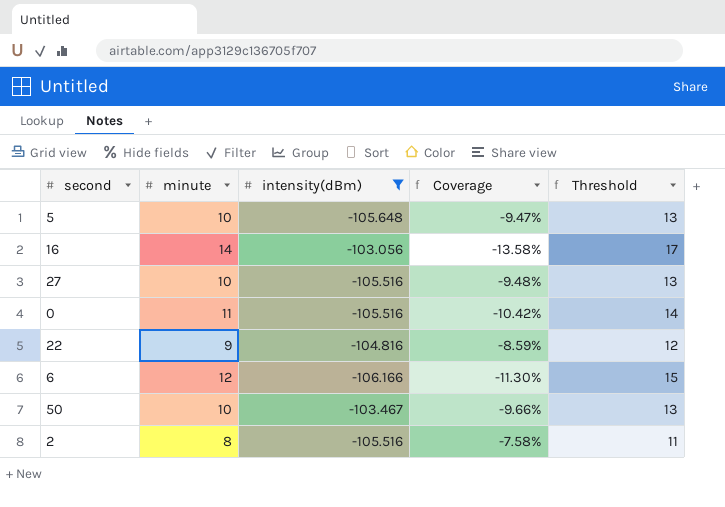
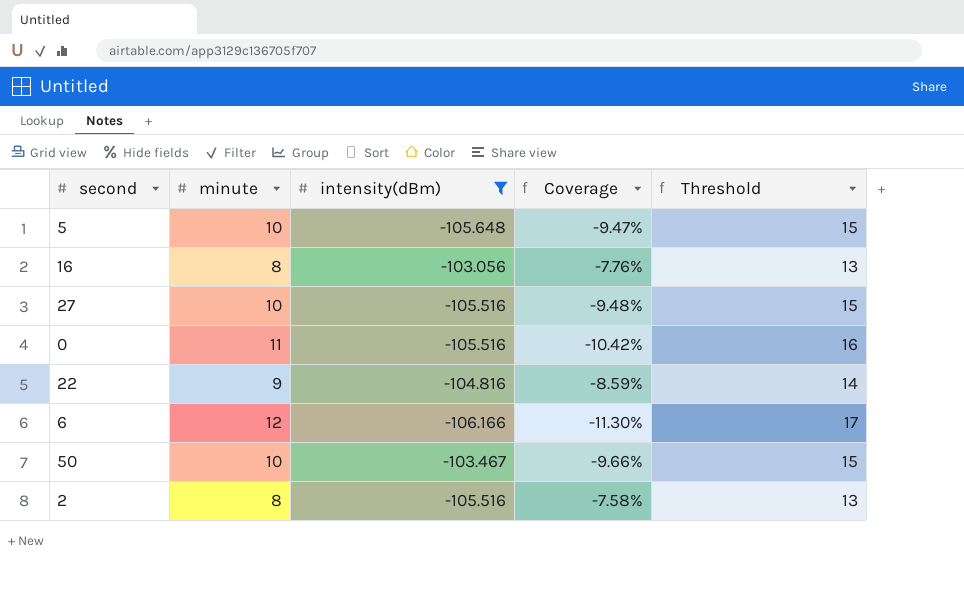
column Threshold | formula: [minute] + 3 -> [minute] + 5
16 | minute: 14 -> 8
16 | Coverage: -13.58% -> -7.76%

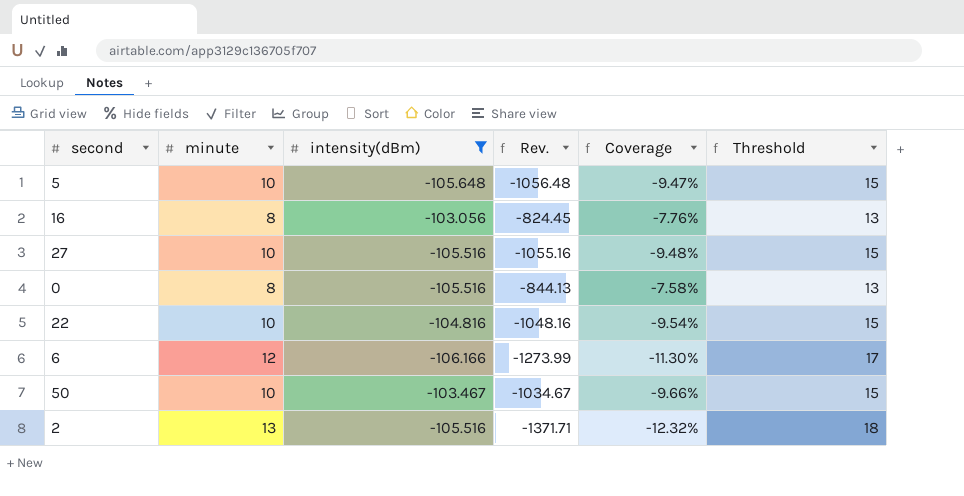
column Rev. | formula: none -> [minute] * [intensity(dBm)]
0 | minute: 11 -> 8
0 | Coverage: -10.42% -> -7.58%
0 | Threshold: 16 -> 13
22 | minute: 9 -> 10
22 | Coverage: -8.59% -> -9.54%
22 | Threshold: 14 -> 15
2 | minute: 8 -> 13
2 | Coverage: -7.58% -> -12.32%
2 | Threshold: 13 -> 18

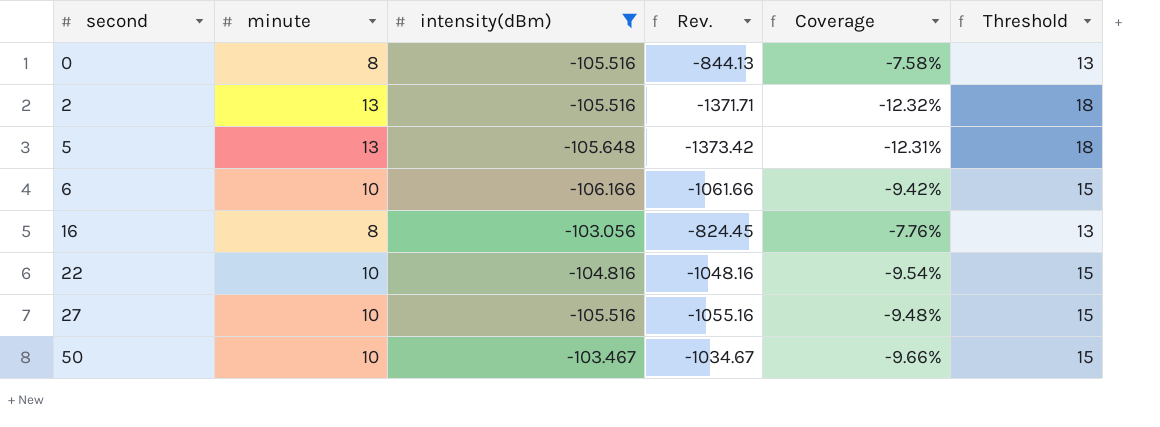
row order: none -> second ascending
5 | minute: 10 -> 13
5 | Rev.: -1056.48 -> -1373.42
5 | Coverage: -9.47% -> -12.31%
5 | Threshold: 15 -> 18
6 | minute: 12 -> 10
6 | Rev.: -1273.99 -> -1061.66
6 | Coverage: -11.30% -> -9.42%
6 | Threshold: 17 -> 15

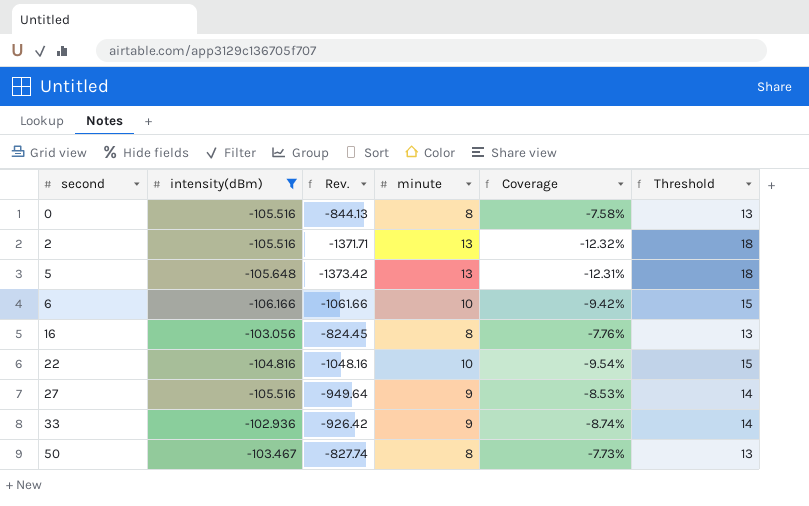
column minute | position: 2 -> 4
27 | Rev.: -1055.16 -> -949.64
27 | minute: 10 -> 9
27 | Coverage: -9.48% -> -8.53%
27 | Threshold: 15 -> 14
row 33: none -> -102.936 | -926.42 | 9 | -8.74% | 14
50 | Rev.: -1034.67 -> -827.74
50 | minute: 10 -> 8
50 | Coverage: -9.66% -> -7.73%
50 | Threshold: 15 -> 13

